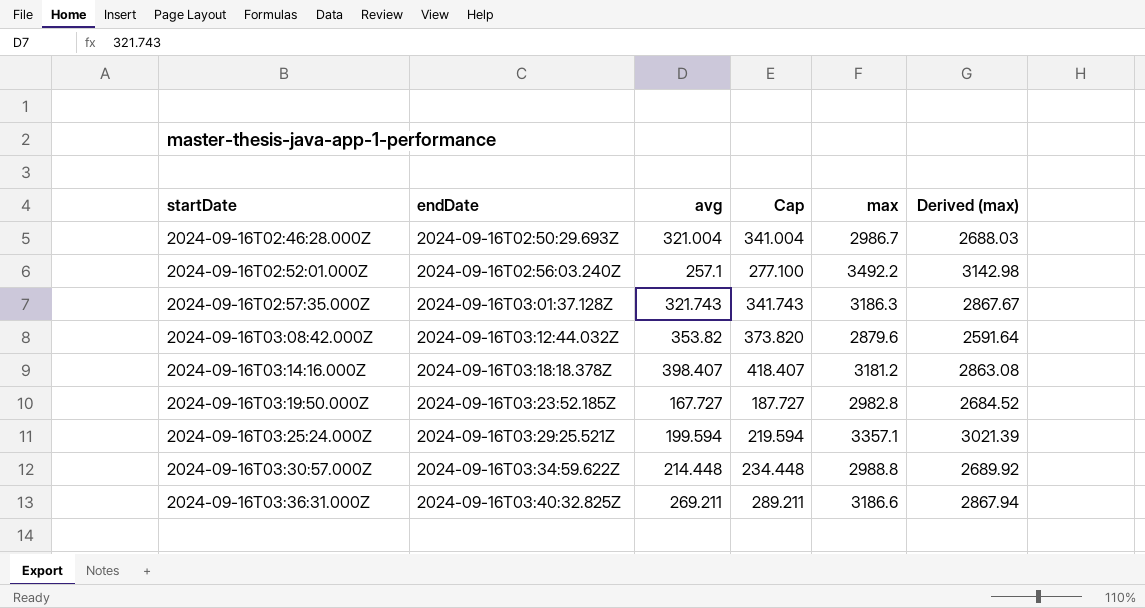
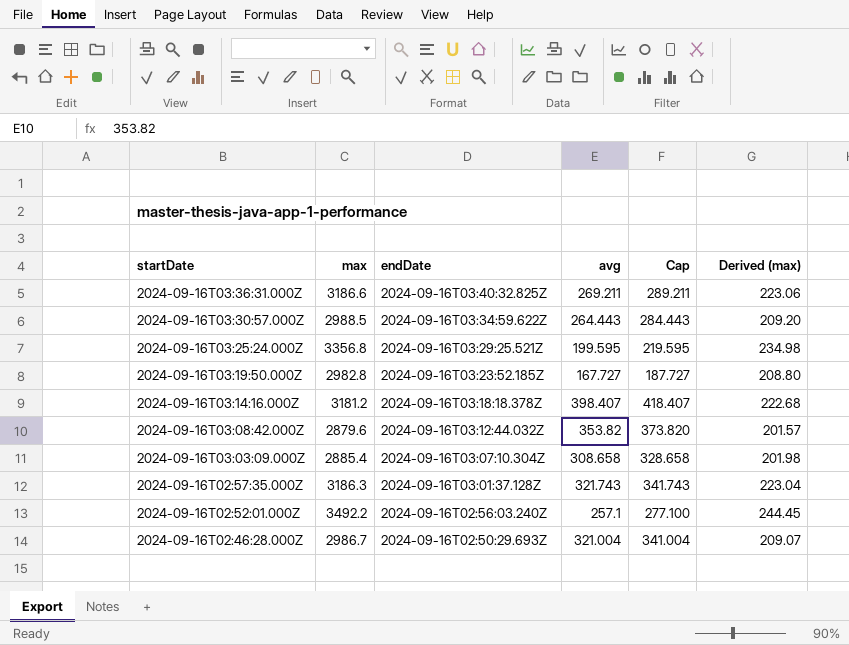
row order: startDate ascending -> startDate descending
column max | position: 5 -> 2
column Derived (max) | formula: [max] * 0.9 -> [max] * 0.07
2024-09-16T03:30:57.000Z | max: 2988.8 -> 2988.5
2024-09-16T03:30:57.000Z | avg: 214.448 -> 264.443
2024-09-16T03:30:57.000Z | Cap: 234.448 -> 284.443
2024-09-16T03:25:24.000Z | max: 3357.1 -> 3356.8
2024-09-16T03:25:24.000Z | avg: 199.594 -> 199.595
2024-09-16T03:25:24.000Z | Cap: 219.594 -> 219.595
row 2024-09-16T03:03:09.000Z: none -> 2885.4 | 2024-09-16T03:07:10.304Z | 308.658 | 328.658 | 201.98

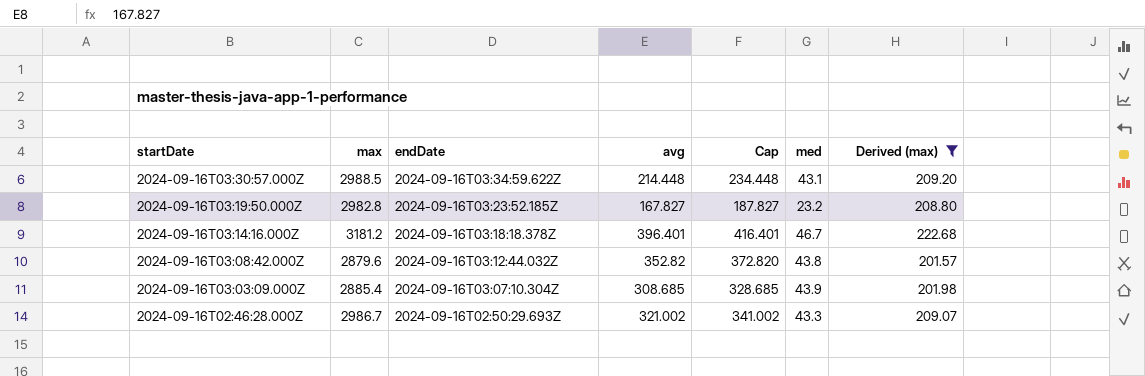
filter: none -> Derived (max) <= 222.68
column med | position: none -> 6
2024-09-16T03:30:57.000Z | avg: 264.443 -> 214.448
2024-09-16T03:30:57.000Z | Cap: 284.443 -> 234.448
2024-09-16T03:19:50.000Z | avg: 167.727 -> 167.827
2024-09-16T03:19:50.000Z | Cap: 187.727 -> 187.827
2024-09-16T03:14:16.000Z | avg: 398.407 -> 396.401
2024-09-16T03:14:16.000Z | Cap: 418.407 -> 416.401
2024-09-16T03:08:42.000Z | avg: 353.82 -> 352.82
2024-09-16T03:08:42.000Z | Cap: 373.820 -> 372.820
2024-09-16T03:03:09.000Z | avg: 308.658 -> 308.685
2024-09-16T03:03:09.000Z | Cap: 328.658 -> 328.685
2024-09-16T02:46:28.000Z | avg: 321.004 -> 321.002
2024-09-16T02:46:28.000Z | Cap: 341.004 -> 341.002

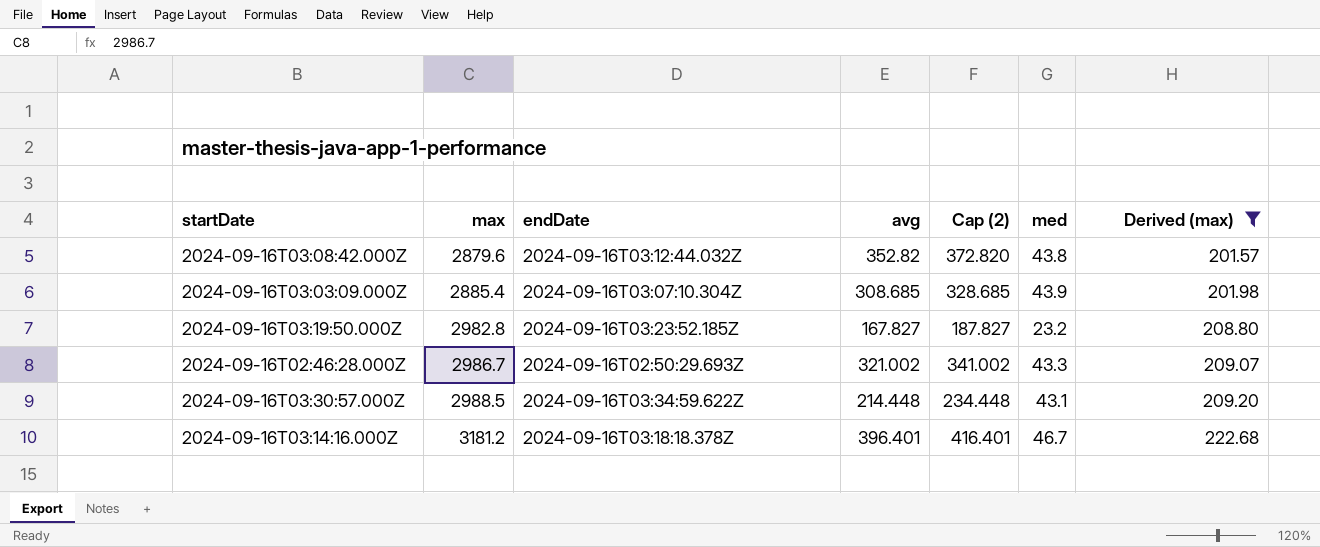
row order: startDate descending -> max ascending
column name: Cap -> Cap (2)

